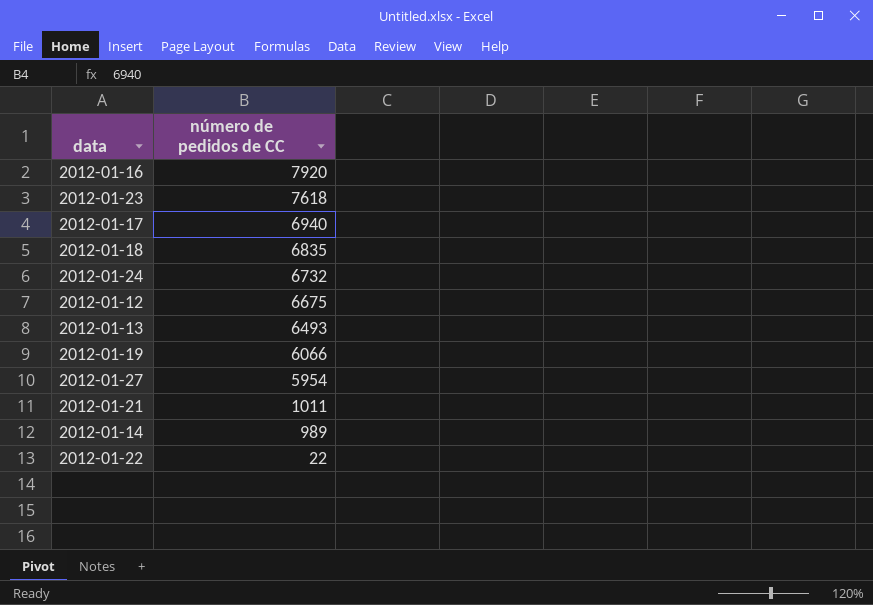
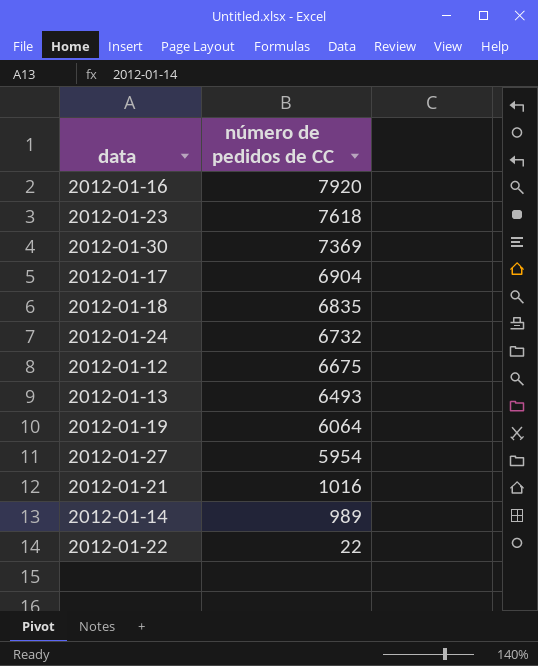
row 2012-01-30: none -> 7369
2012-01-17 | número de pedidos de CC: 6940 -> 6904
2012-01-19 | número de pedidos de CC: 6066 -> 6064
2012-01-21 | número de pedidos de CC: 1011 -> 1016

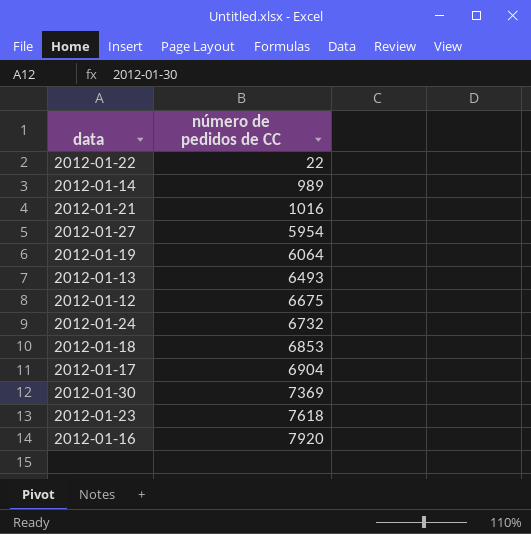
row order: número de pedidos de CC descending -> número de pedidos de CC ascending
2012-01-18 | número de pedidos de CC: 6835 -> 6853

